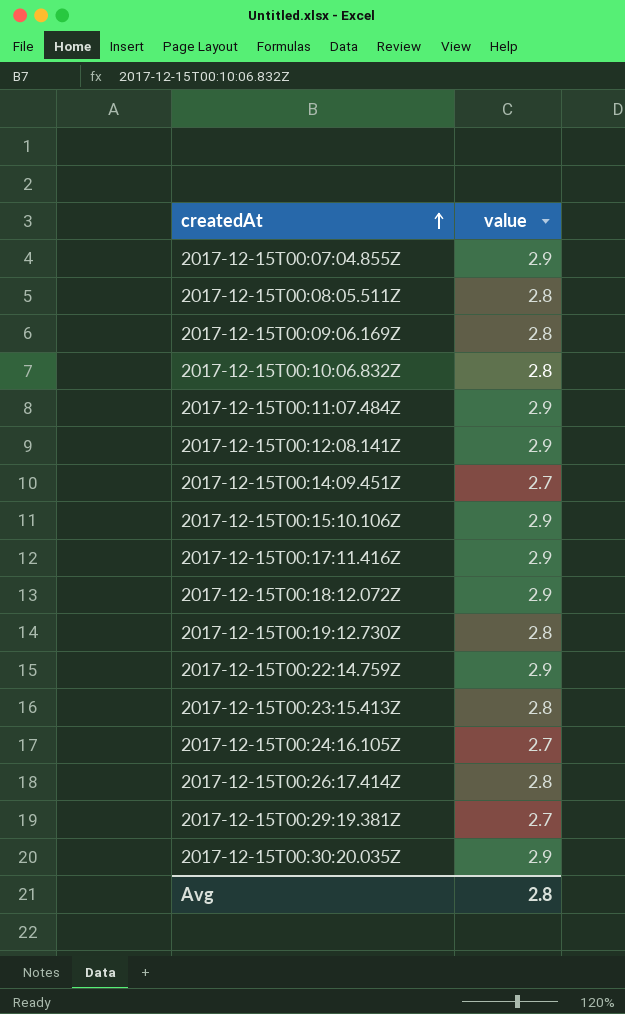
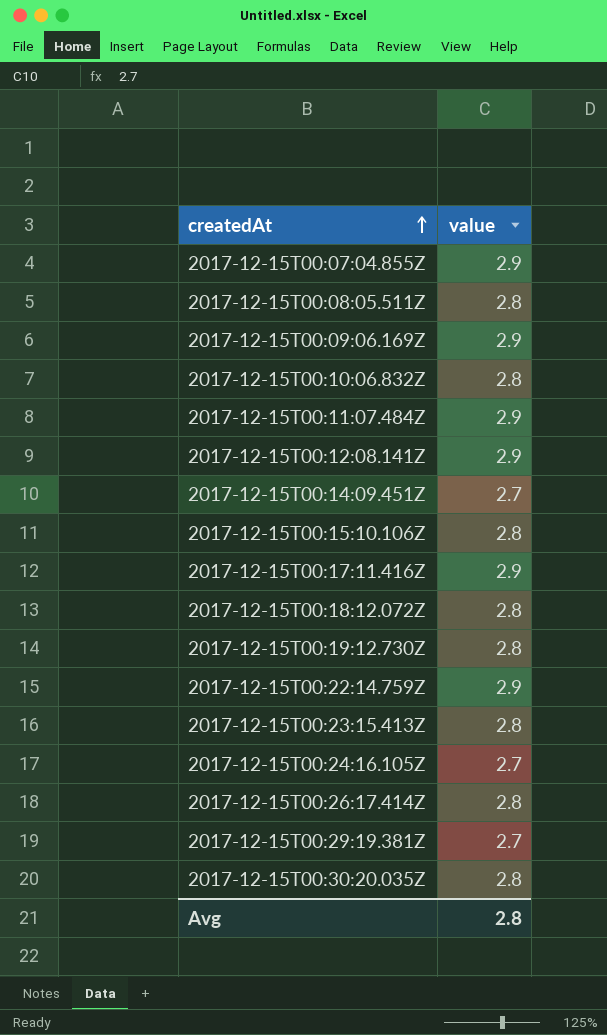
2017-12-15T00:09:06.169Z | value: 2.8 -> 2.9
2017-12-15T00:15:10.106Z | value: 2.9 -> 2.8
2017-12-15T00:18:12.072Z | value: 2.9 -> 2.8
2017-12-15T00:30:20.035Z | value: 2.9 -> 2.8

